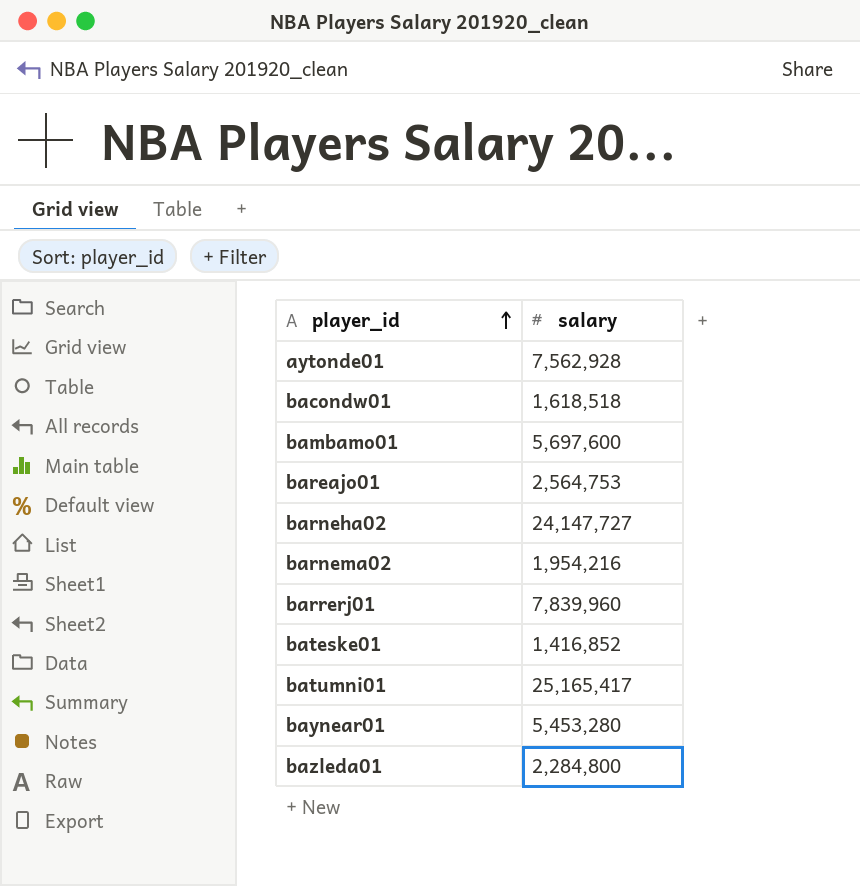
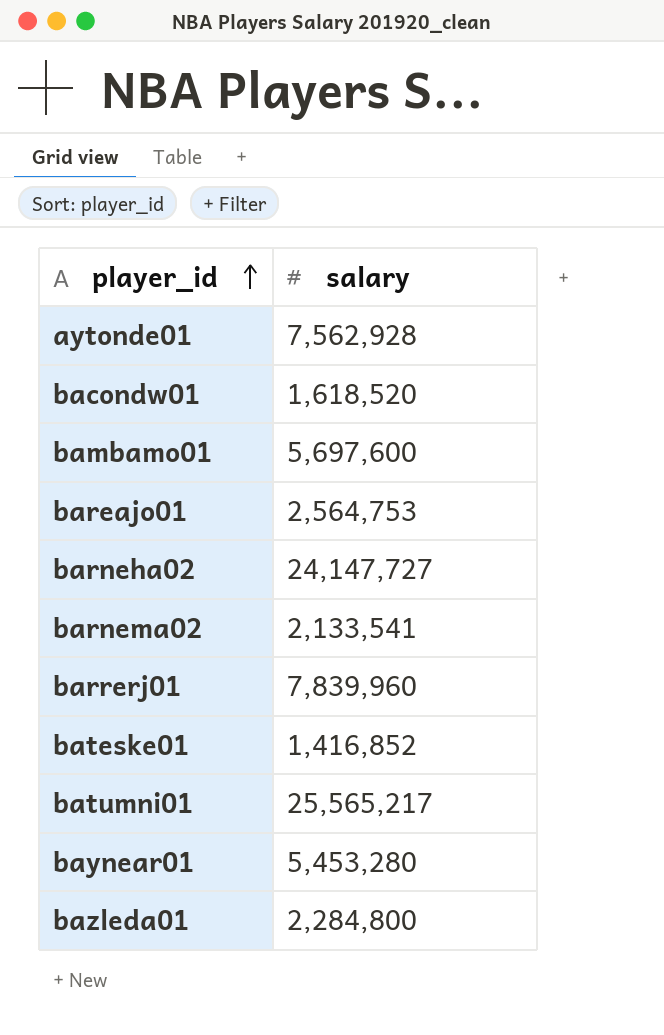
bacondw01 | salary: 1,618,518 -> 1,618,520
barnema02 | salary: 1,954,216 -> 2,133,541
batumni01 | salary: 25,165,417 -> 25,565,217

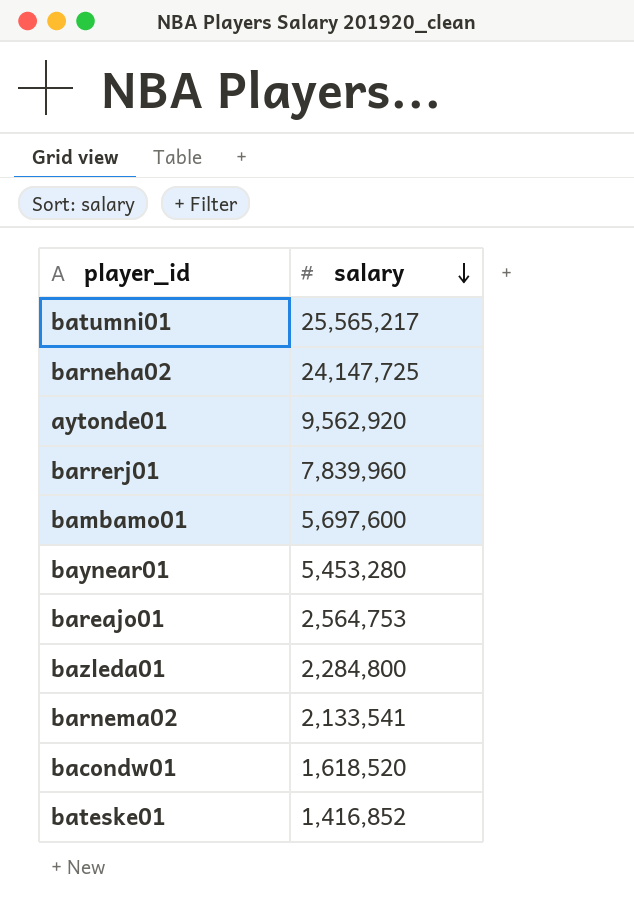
row order: player_id ascending -> salary descending
barneha02 | salary: 24,147,727 -> 24,147,725
aytonde01 | salary: 7,562,928 -> 9,562,920

